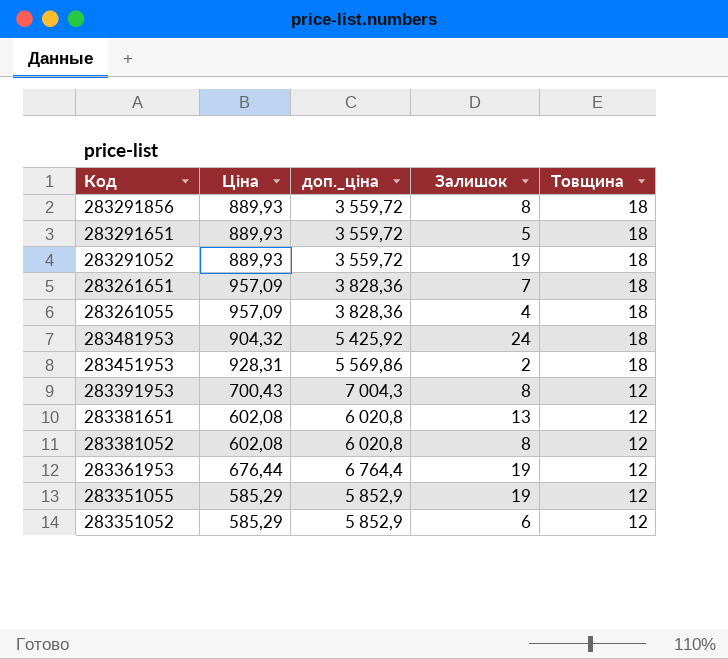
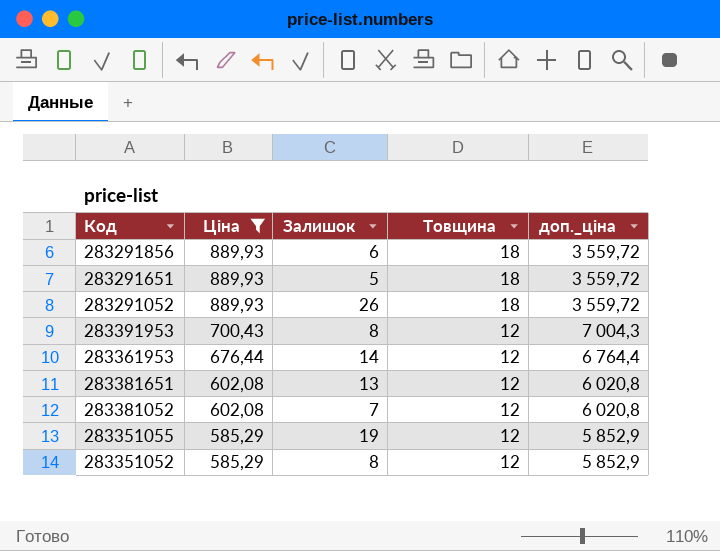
filter: none -> Ціна <= 889,93
row order: Товщина descending -> Ціна descending
column доп._ціна | position: 3 -> 5
283291856 | Залишок: 8 -> 6
283291052 | Залишок: 19 -> 26
283361953 | Залишок: 19 -> 14
283381052 | Залишок: 8 -> 7
283351052 | Залишок: 6 -> 8

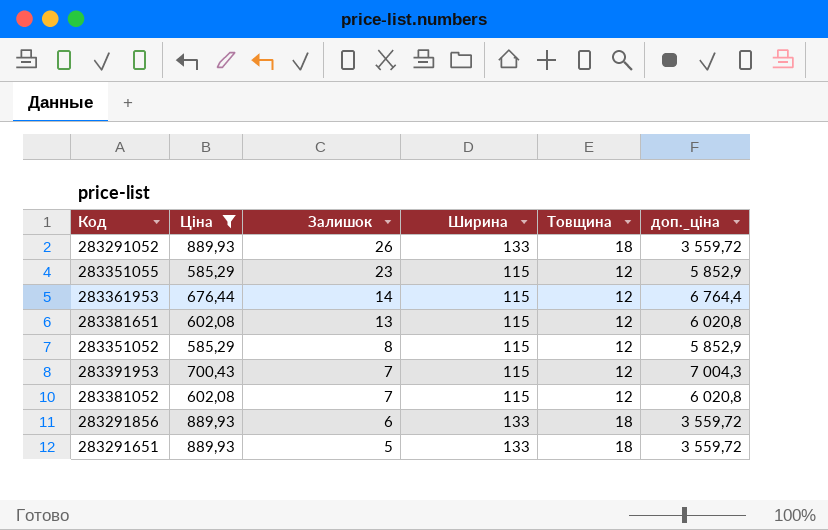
row order: Ціна descending -> Залишок descending
column Ширина | position: none -> 4
283351055 | Залишок: 19 -> 23
283391953 | Залишок: 8 -> 7

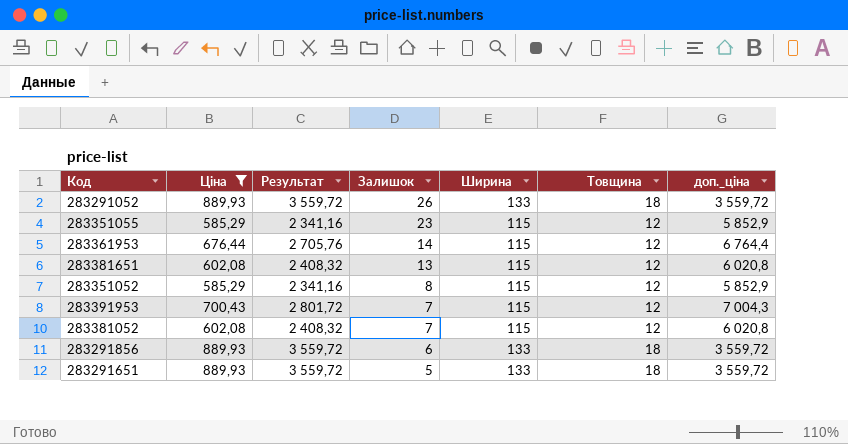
column Результат | formula: none -> [Ціна] * 4

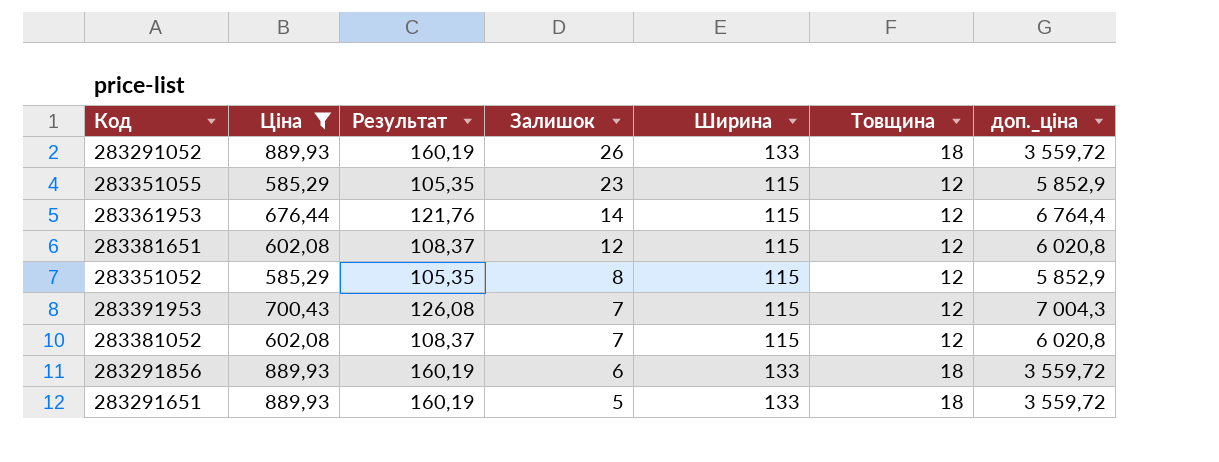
column Результат | formula: [Ціна] * 4 -> [Ціна] * 0,18
283381651 | Залишок: 13 -> 12

